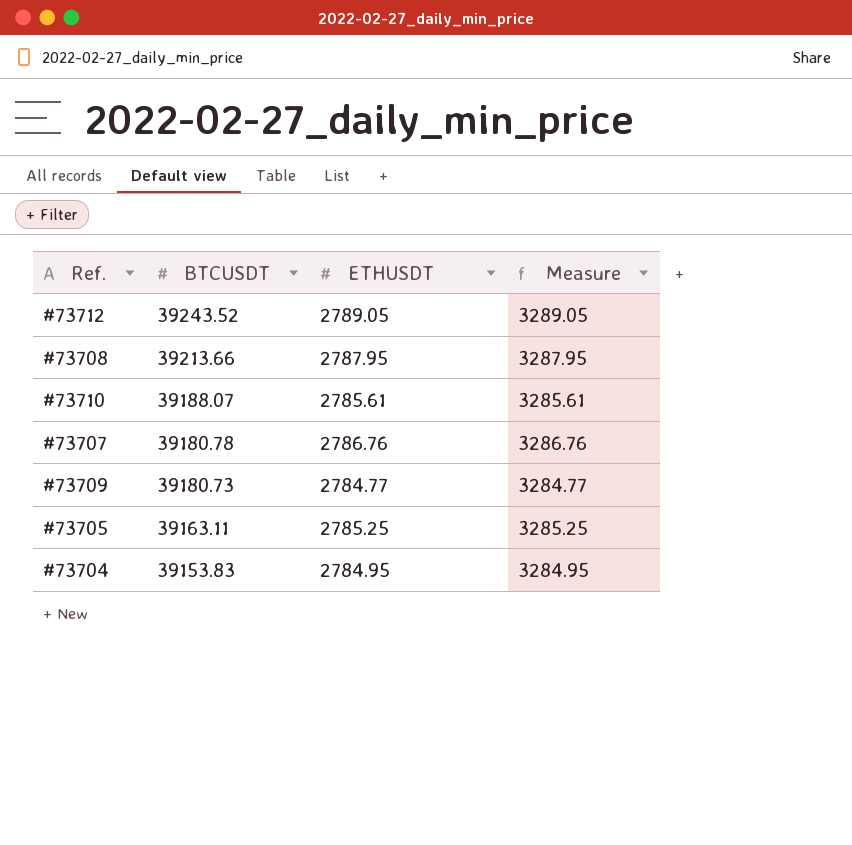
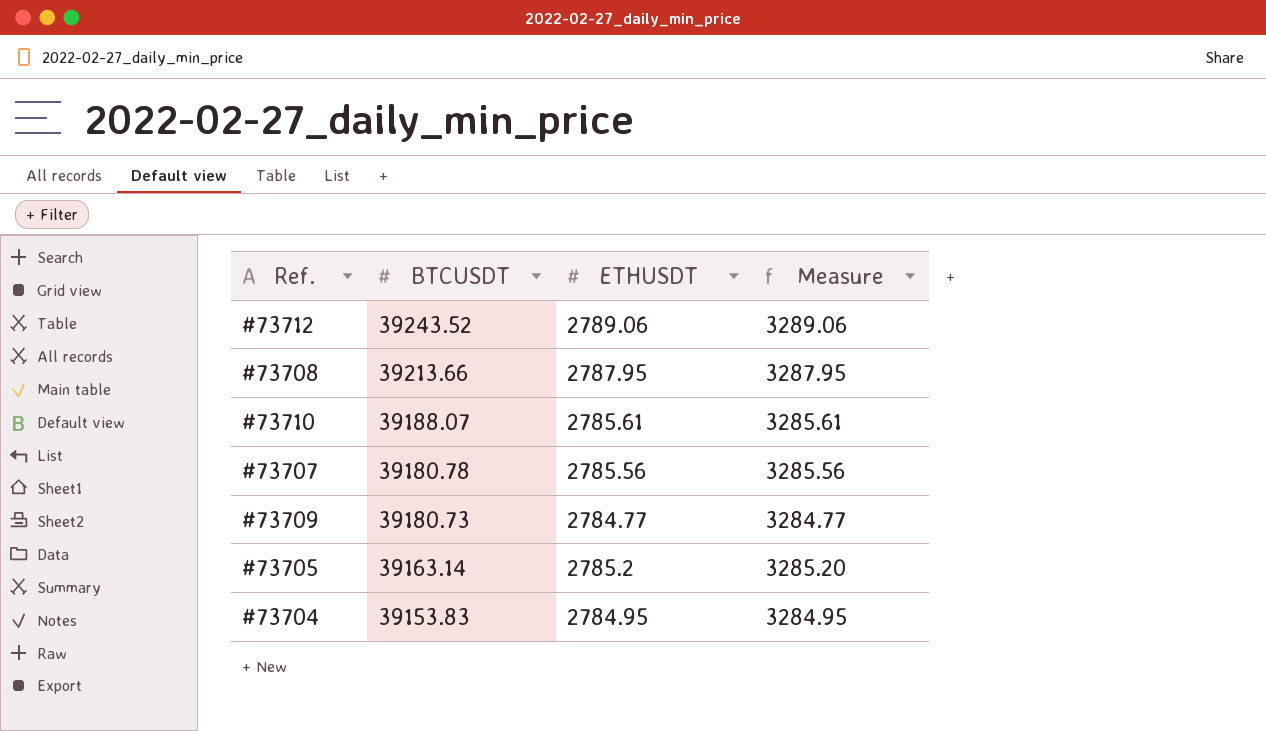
#73712 | ETHUSDT: 2789.05 -> 2789.06
#73712 | Measure: 3289.05 -> 3289.06
#73707 | ETHUSDT: 2786.76 -> 2785.56
#73707 | Measure: 3286.76 -> 3285.56
#73705 | BTCUSDT: 39163.11 -> 39163.14
#73705 | ETHUSDT: 2785.25 -> 2785.2
#73705 | Measure: 3285.25 -> 3285.20

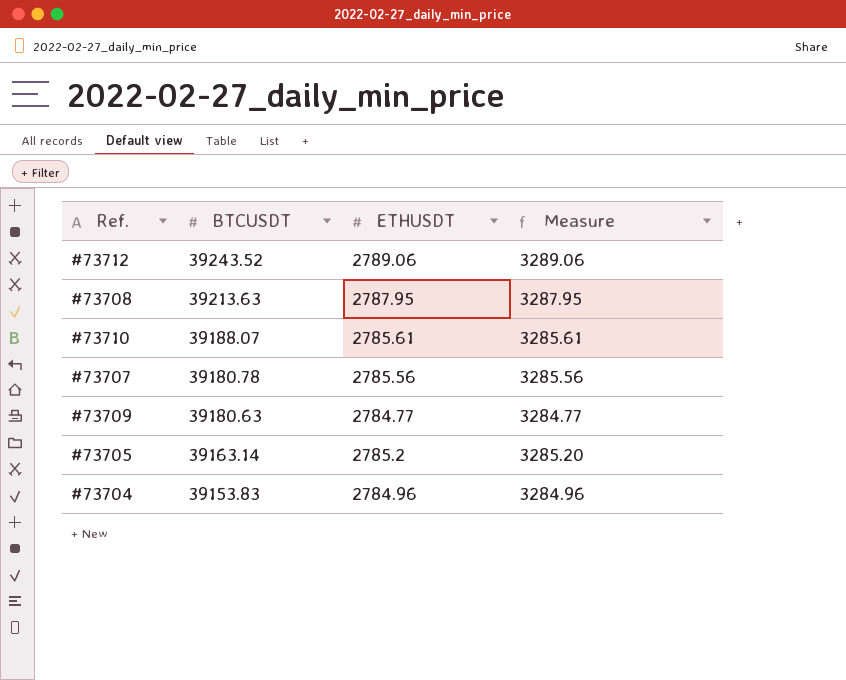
#73708 | BTCUSDT: 39213.66 -> 39213.63
#73709 | BTCUSDT: 39180.73 -> 39180.63
#73704 | ETHUSDT: 2784.95 -> 2784.96
#73704 | Measure: 3284.95 -> 3284.96

